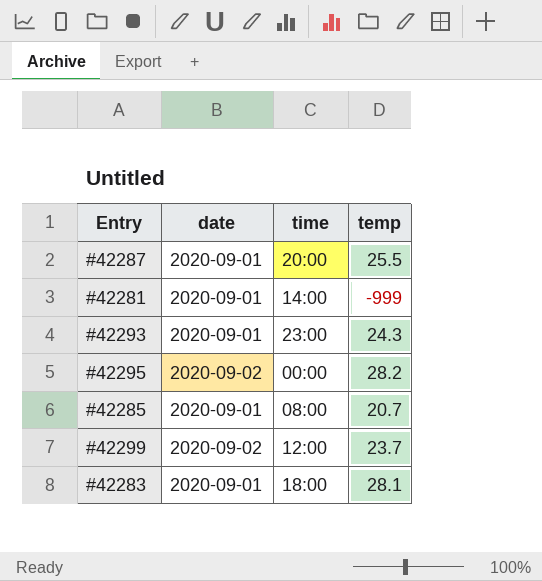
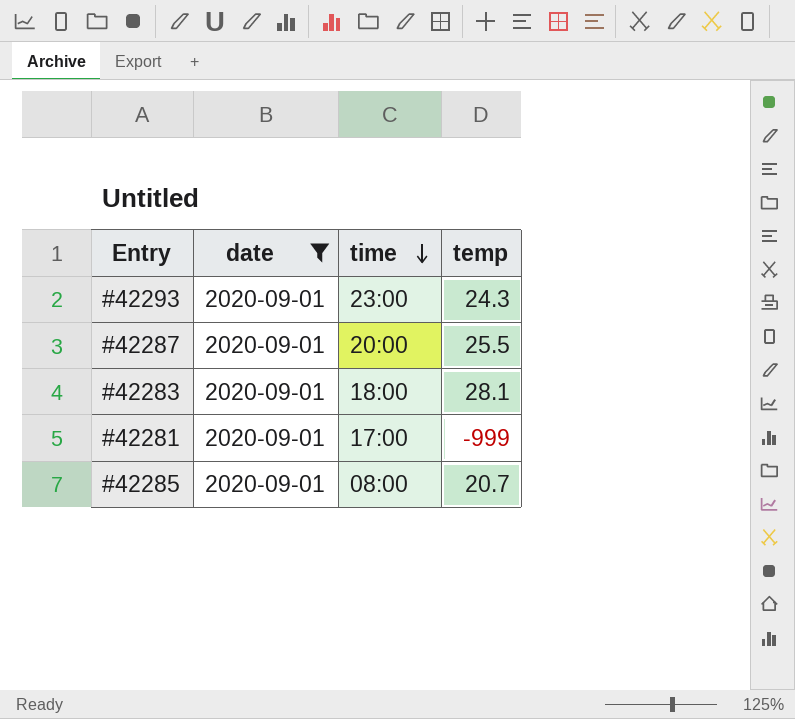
filter: none -> date = 2020-09-01
row order: none -> time descending
#42281 | time: 14:00 -> 17:00

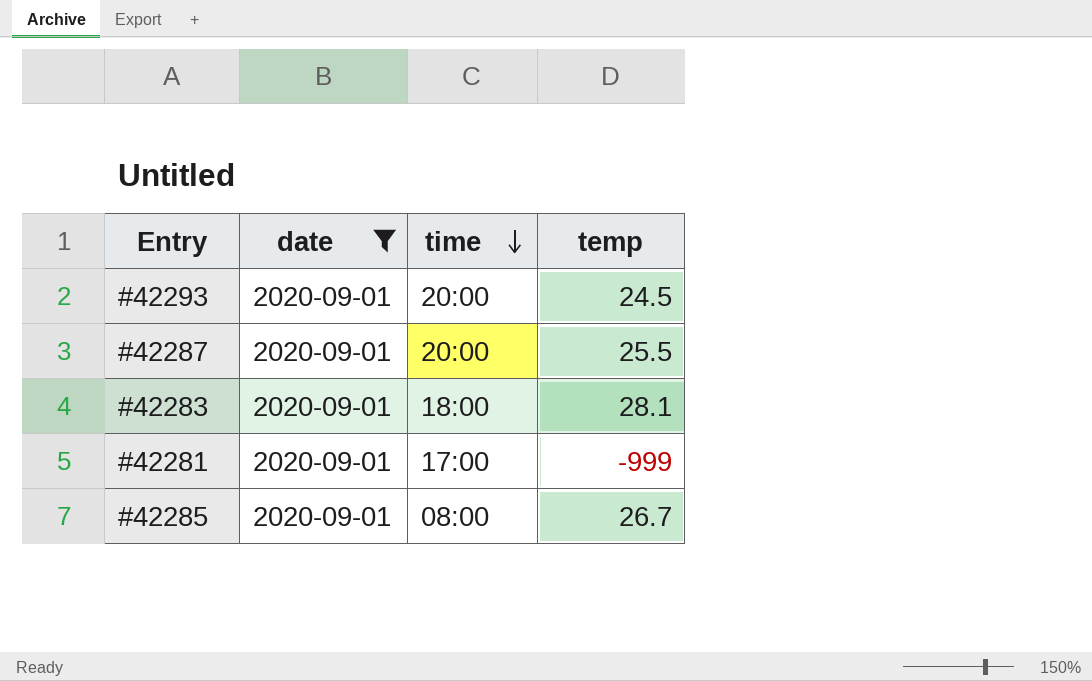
#42293 | time: 23:00 -> 20:00
#42293 | temp: 24.3 -> 24.5
#42285 | temp: 20.7 -> 26.7

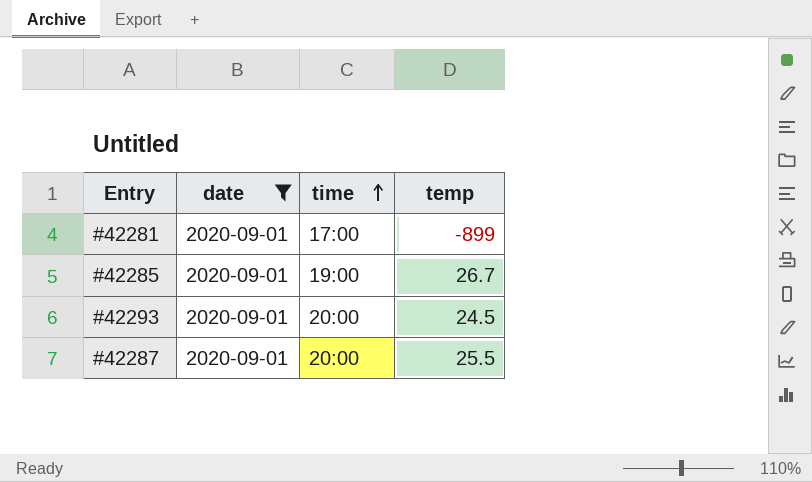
row order: time descending -> time ascending
row #42283: 2020-09-01 | 18:00 | 28.1 -> none
#42281 | temp: -999 -> -899
#42285 | time: 08:00 -> 19:00

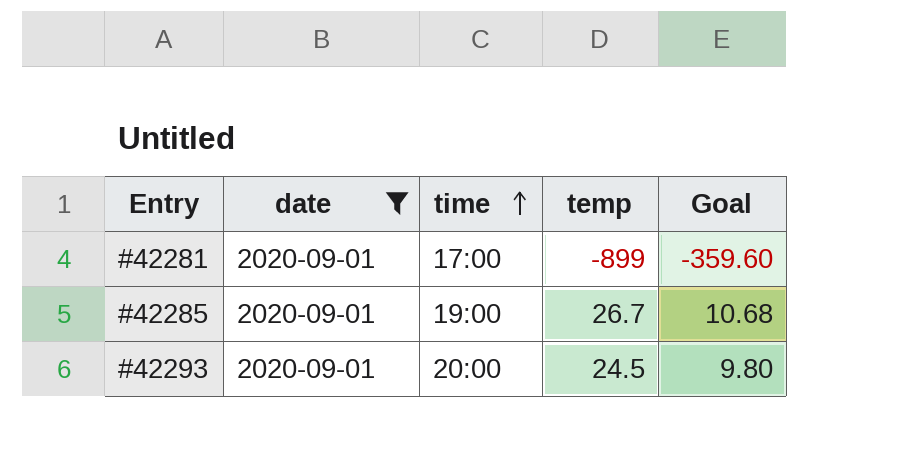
column Goal | formula: none -> [temp] * 0.4
row #42287: 2020-09-01 | 20:00 | 25.5 -> none

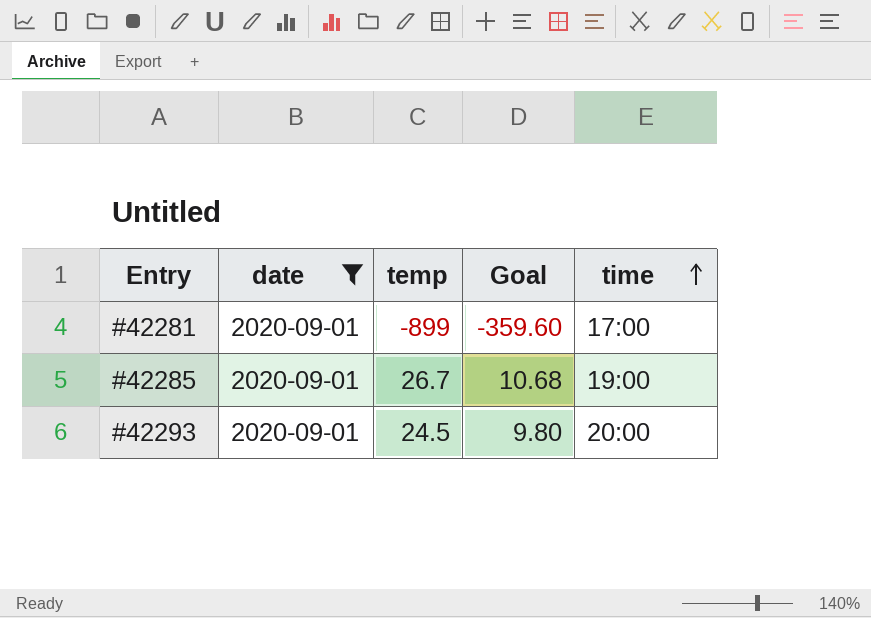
column time | position: 3 -> 5

